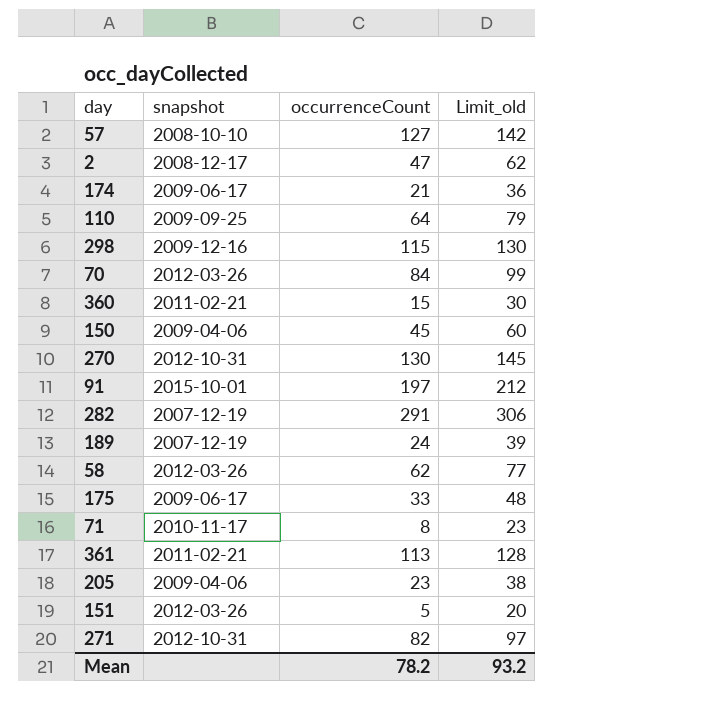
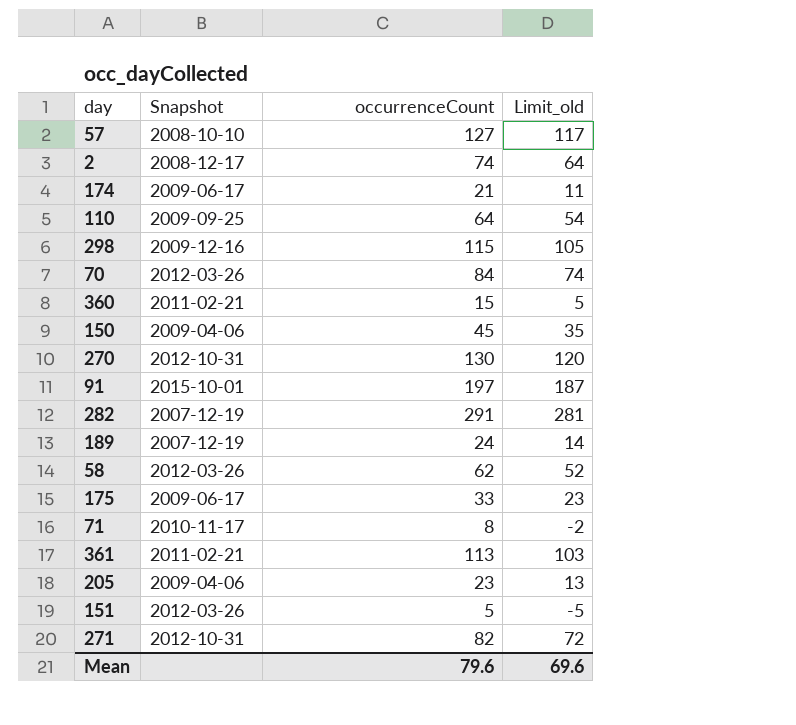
column name: snapshot -> Snapshot
column Limit_old | formula: [occurrenceCount] + 15 -> [occurrenceCount] - 10
2 | occurrenceCount: 47 -> 74
Mean | occurrenceCount: 78.2 -> 79.6
Mean | Limit_old: 93.2 -> 69.6

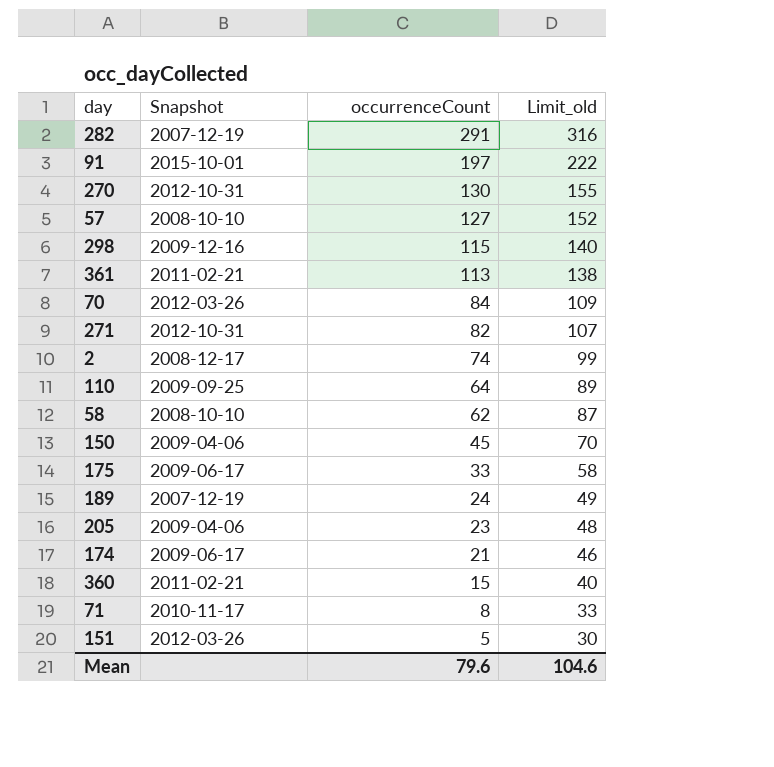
row order: none -> occurrenceCount descending
column Limit_old | formula: [occurrenceCount] - 10 -> [occurrenceCount] + 25
58 | Snapshot: 2012-03-26 -> 2008-10-10
Mean | Limit_old: 69.6 -> 104.6

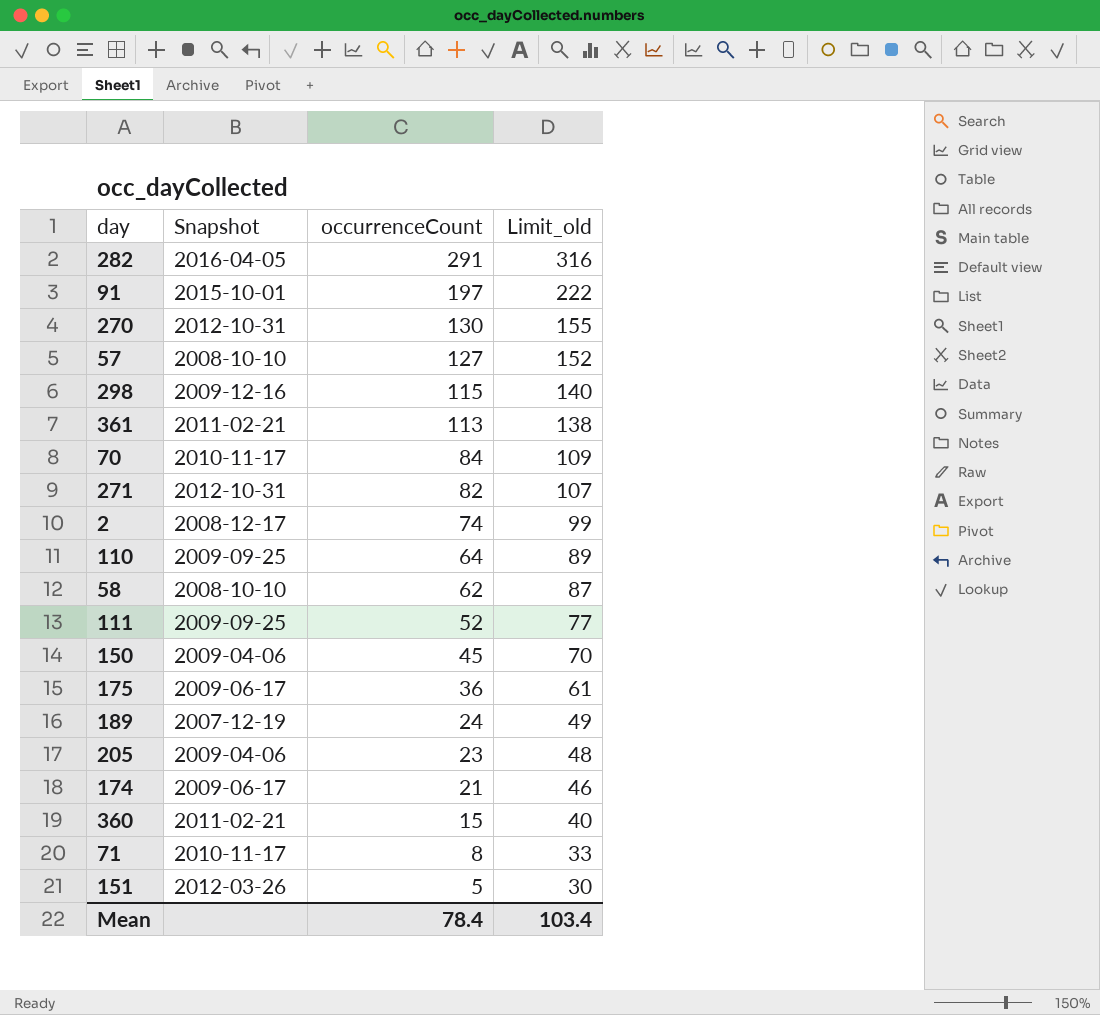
282 | Snapshot: 2007-12-19 -> 2016-04-05
70 | Snapshot: 2012-03-26 -> 2010-11-17
row 111: none -> 2009-09-25 | 52 | 77
175 | occurrenceCount: 33 -> 36
175 | Limit_old: 58 -> 61
Mean | occurrenceCount: 79.6 -> 78.4
Mean | Limit_old: 104.6 -> 103.4

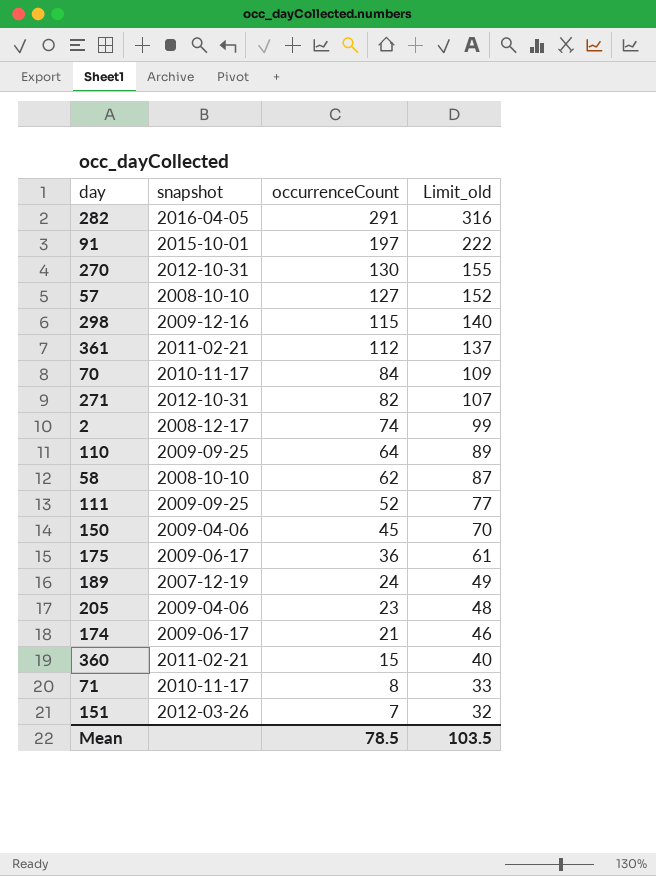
column name: Snapshot -> snapshot
361 | occurrenceCount: 113 -> 112
361 | Limit_old: 138 -> 137
151 | occurrenceCount: 5 -> 7
151 | Limit_old: 30 -> 32
Mean | occurrenceCount: 78.4 -> 78.5
Mean | Limit_old: 103.4 -> 103.5

